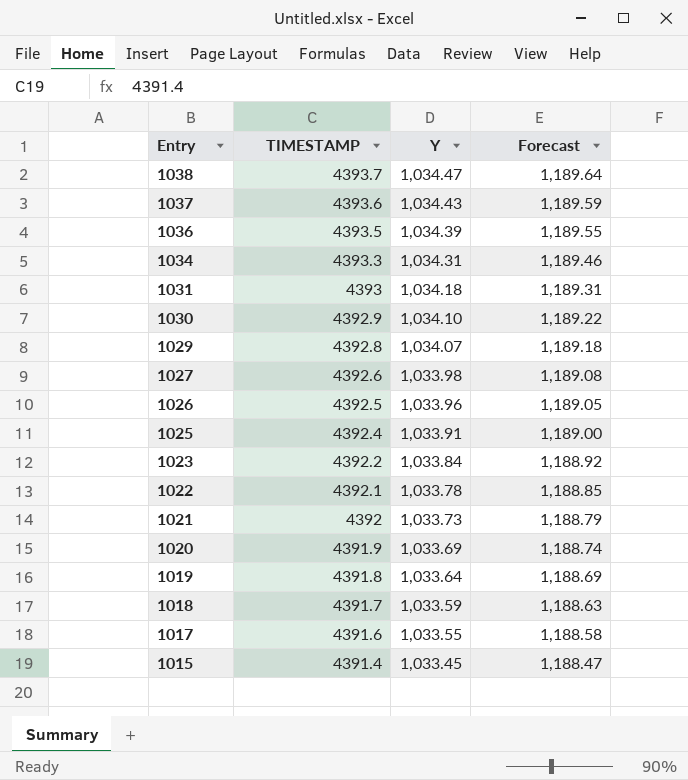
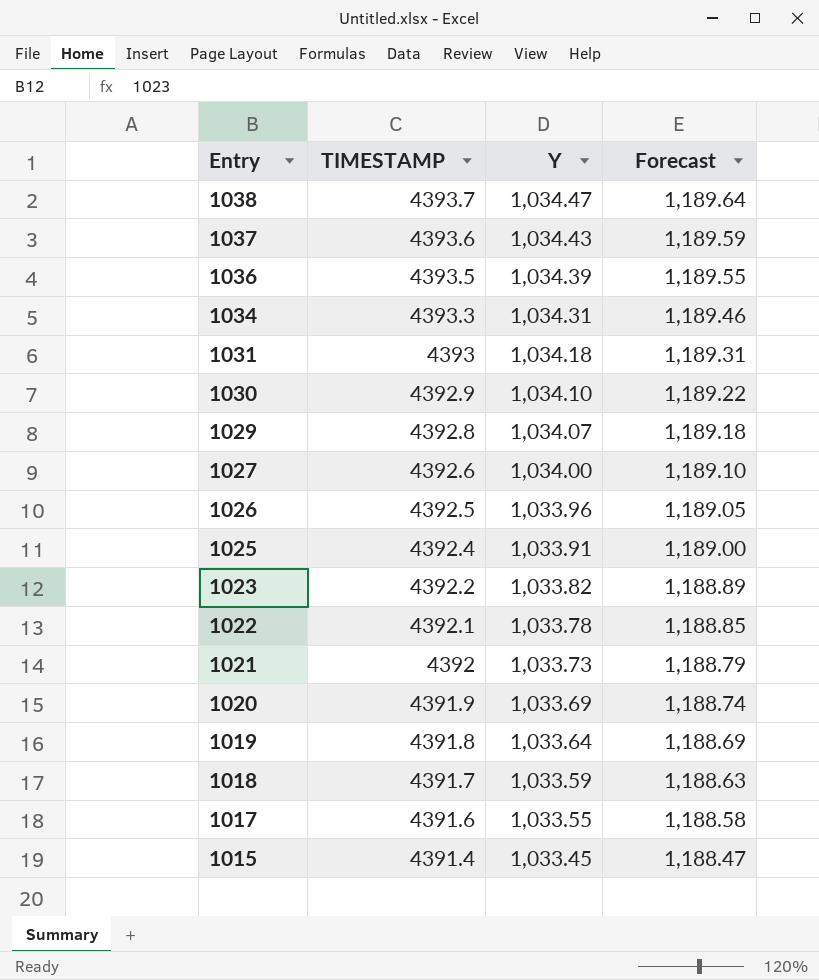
1027 | Y: 1,033.98 -> 1,034.00
1027 | Forecast: 1,189.08 -> 1,189.10
1023 | Y: 1,033.84 -> 1,033.82
1023 | Forecast: 1,188.92 -> 1,188.89

